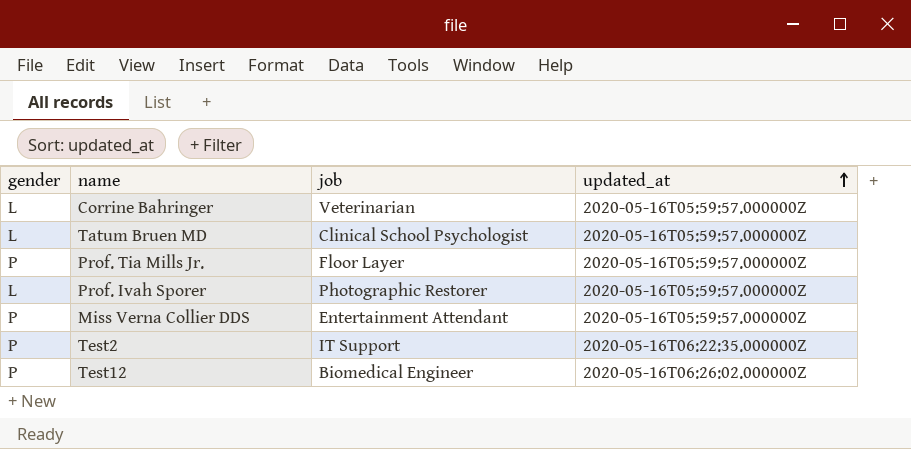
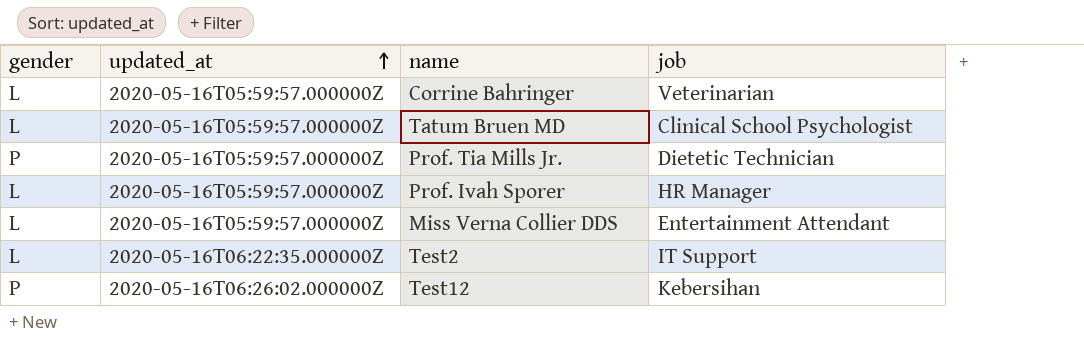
column updated_at | position: 4 -> 2
Prof. Tia Mills Jr. | job: Floor Layer -> Dietetic Technician
Prof. Ivah Sporer | job: Photographic Restorer -> HR Manager
Miss Verna Collier DDS | gender: P -> L
Test2 | gender: P -> L
Test12 | job: Biomedical Engineer -> Kebersihan

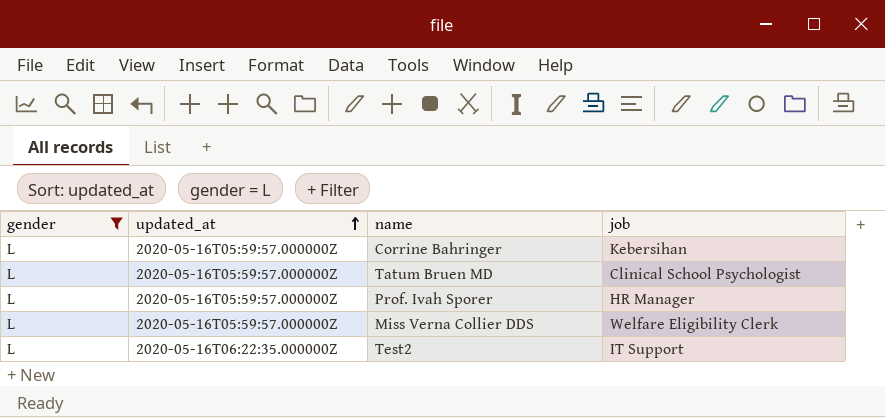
filter: none -> gender = L
Corrine Bahringer | job: Veterinarian -> Kebersihan
Miss Verna Collier DDS | job: Entertainment Attendant -> Welfare Eligibility Clerk

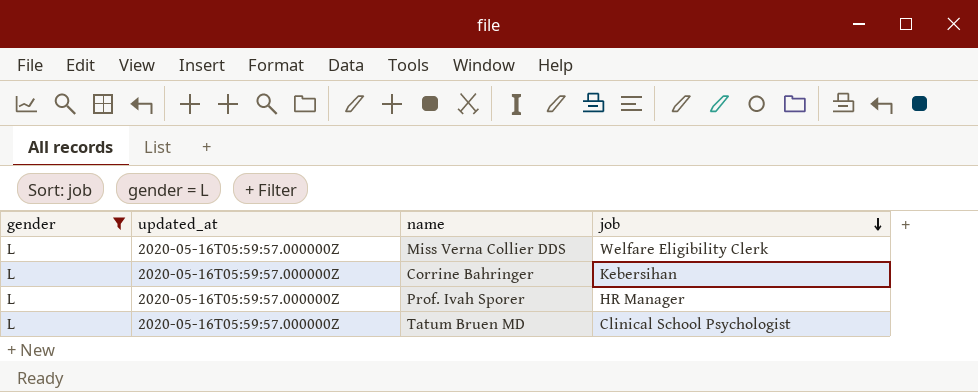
row order: updated_at ascending -> job descending
row Test2: L | 2020-05-16T06:22:35.000000Z | IT Support -> none

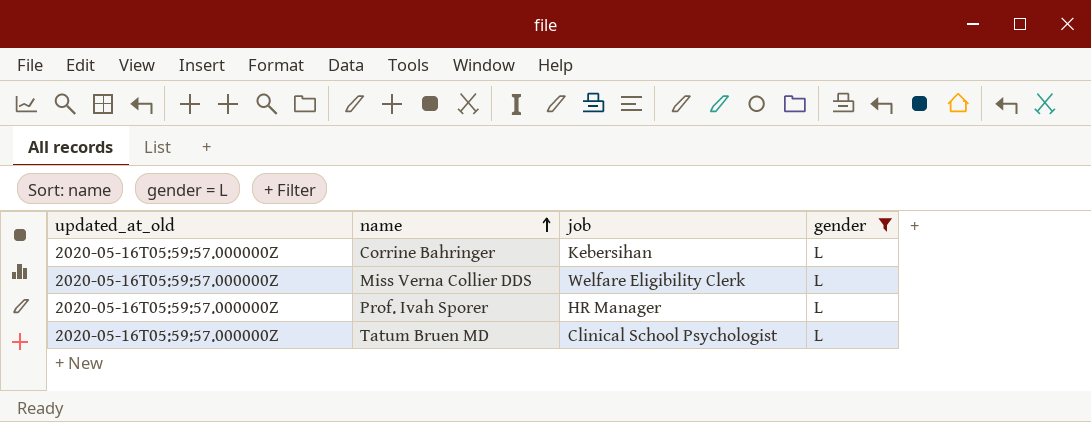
row order: job descending -> name ascending
column name: updated_at -> updated_at_old
column gender | position: 1 -> 4

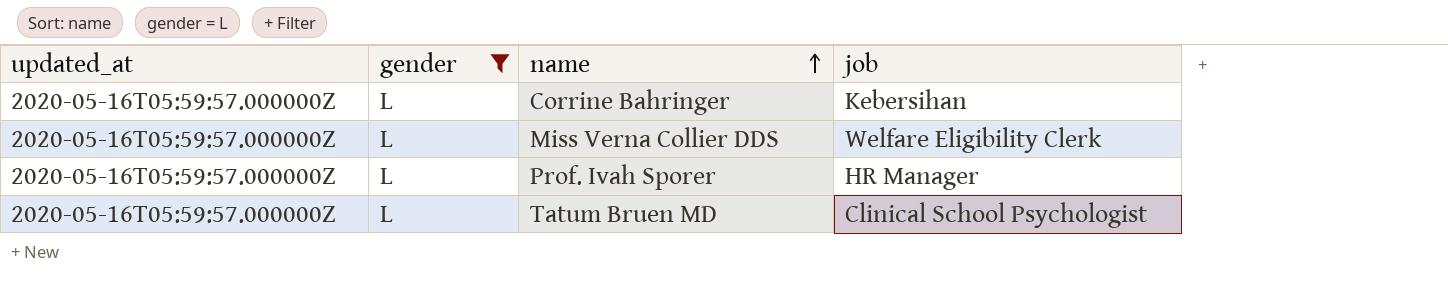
column name: updated_at_old -> updated_at
column gender | position: 4 -> 2

